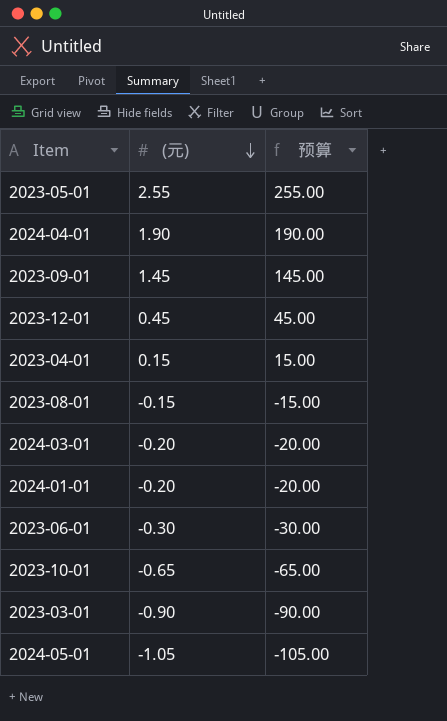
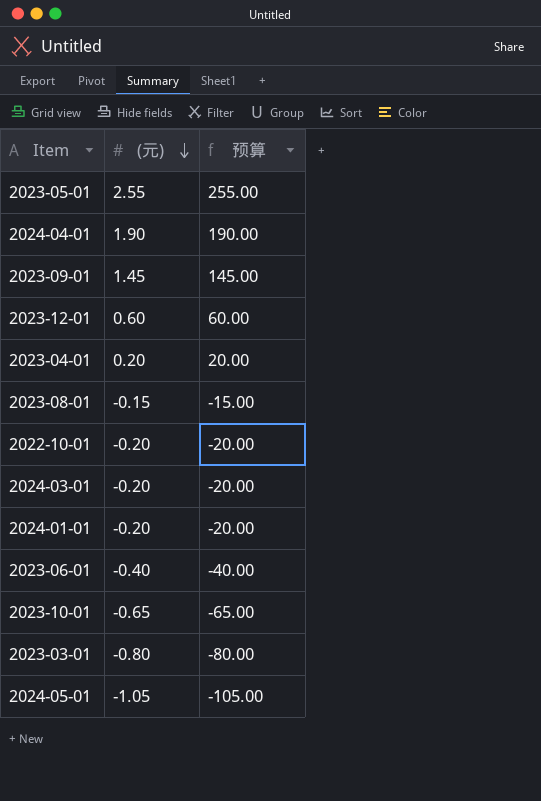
2023-12-01 | (元): 0.45 -> 0.60
2023-12-01 | 预算: 45.00 -> 60.00
2023-04-01 | (元): 0.15 -> 0.20
2023-04-01 | 预算: 15.00 -> 20.00
row 2022-10-01: none -> -0.20 | -20.00
2023-06-01 | (元): -0.30 -> -0.40
2023-06-01 | 预算: -30.00 -> -40.00
2023-03-01 | (元): -0.90 -> -0.80
2023-03-01 | 预算: -90.00 -> -80.00

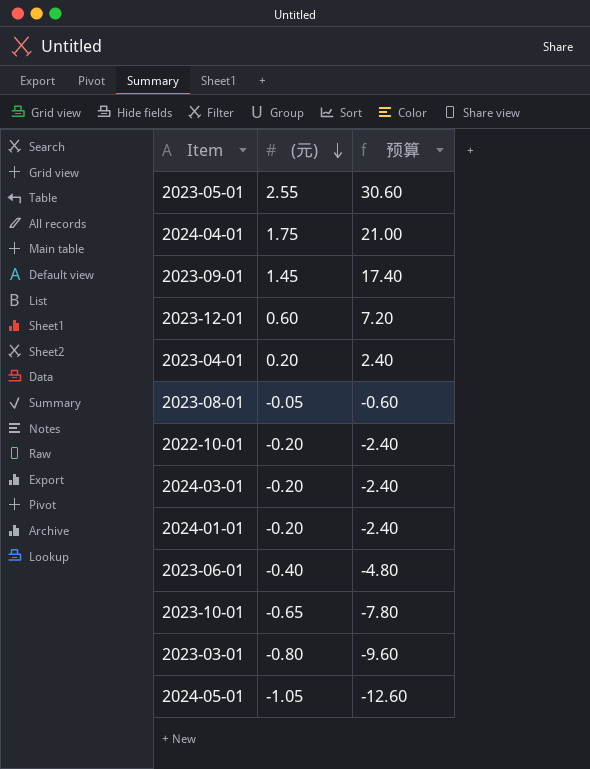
column 预算 | formula: [(元)] * 100 -> [(元)] * 12
2024-04-01 | (元): 1.90 -> 1.75
2023-08-01 | (元): -0.15 -> -0.05

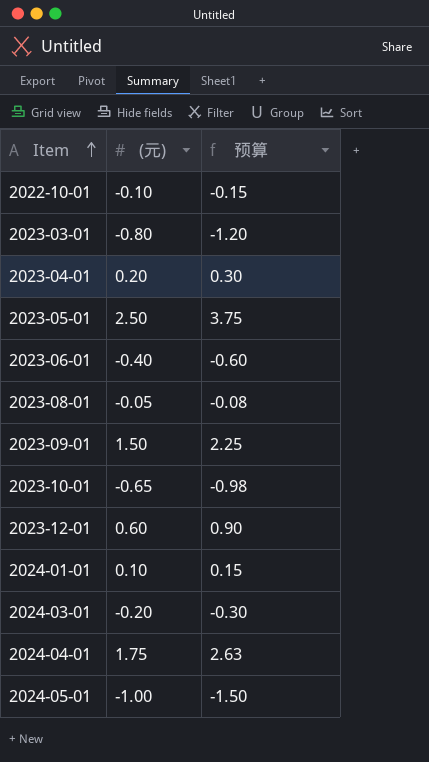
row order: (元) descending -> Item ascending
column 预算 | formula: [(元)] * 12 -> [(元)] * 1.5
2022-10-01 | (元): -0.20 -> -0.10
2023-05-01 | (元): 2.55 -> 2.50
2023-09-01 | (元): 1.45 -> 1.50
2024-01-01 | (元): -0.20 -> 0.10
2024-05-01 | (元): -1.05 -> -1.00

